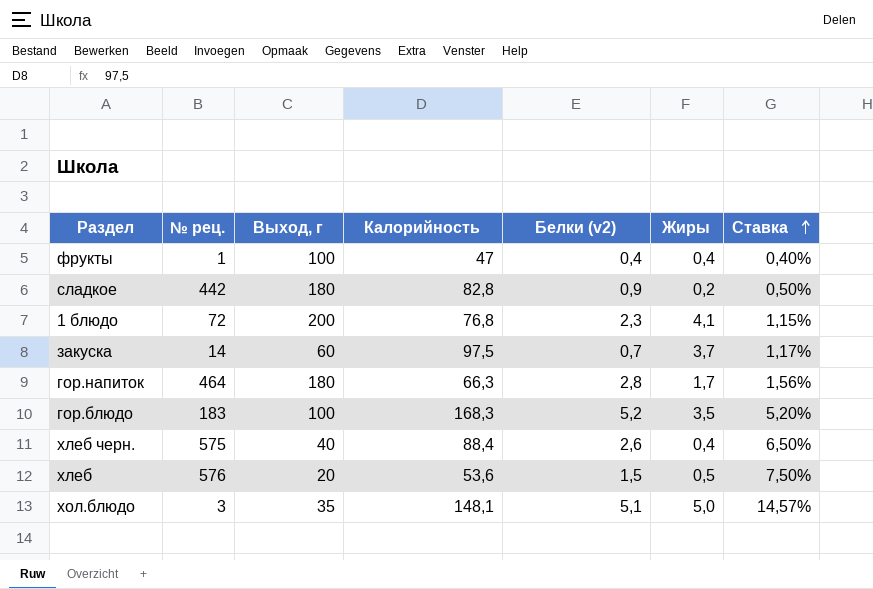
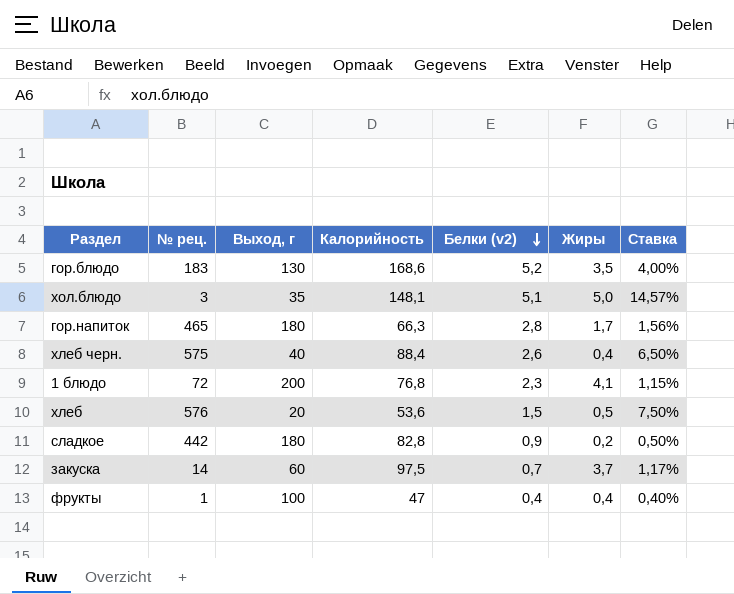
row order: Ставка ascending -> Белки (v2) descending
гор.блюдо | Выход, г: 100 -> 130
гор.блюдо | Калорийность: 168,3 -> 168,6
гор.блюдо | Ставка: 5,20% -> 4,00%
гор.напиток | № рец.: 464 -> 465

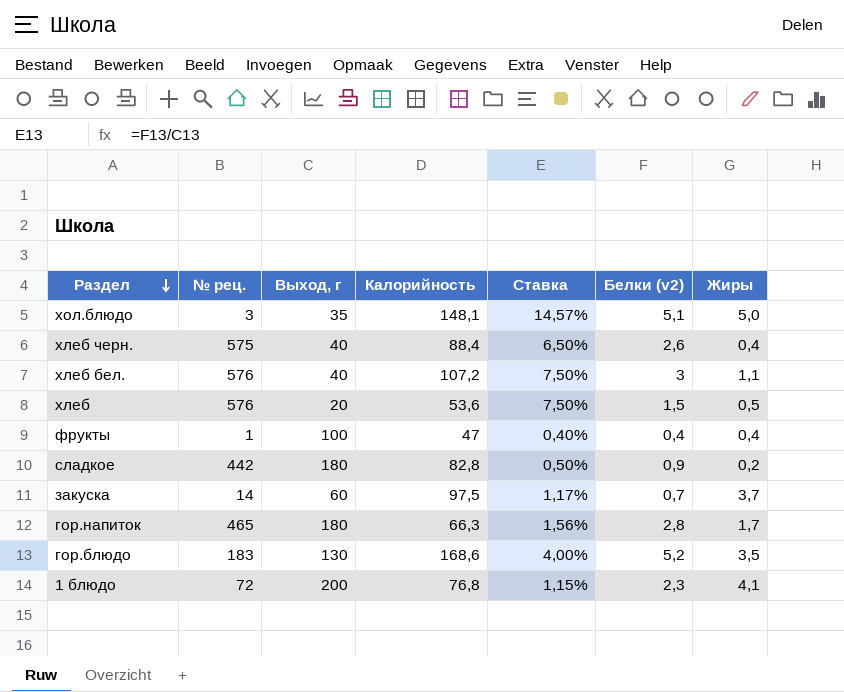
row order: Белки (v2) descending -> Раздел descending
column Ставка | position: 7 -> 5
row хлеб бел.: none -> 576 | 40 | 107,2 | 7,50% | 3 | 1,1

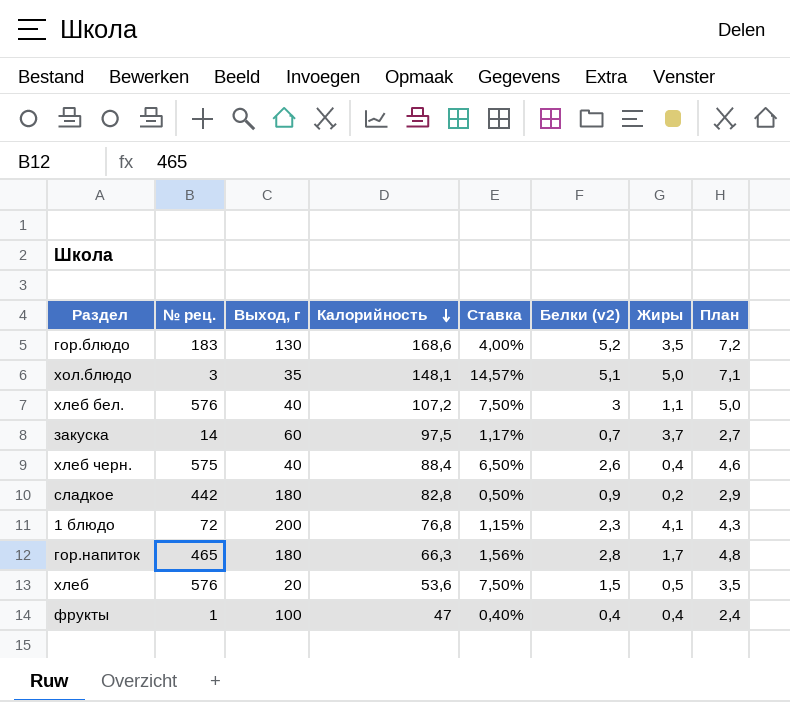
row order: Раздел descending -> Калорийность descending
column План | formula: none -> [Белки (v2)] + 2

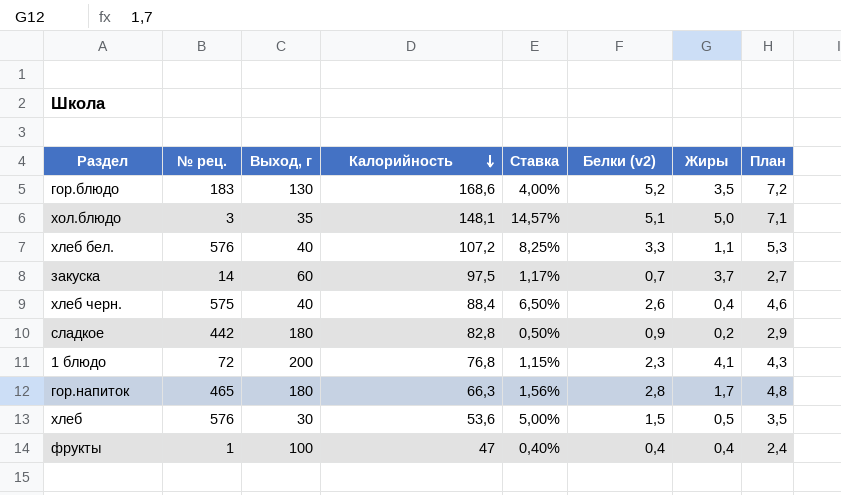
хлеб бел. | Ставка: 7,50% -> 8,25%
хлеб бел. | Белки (v2): 3 -> 3,3
хлеб бел. | План: 5,0 -> 5,3
хлеб | Выход, г: 20 -> 30
хлеб | Ставка: 7,50% -> 5,00%

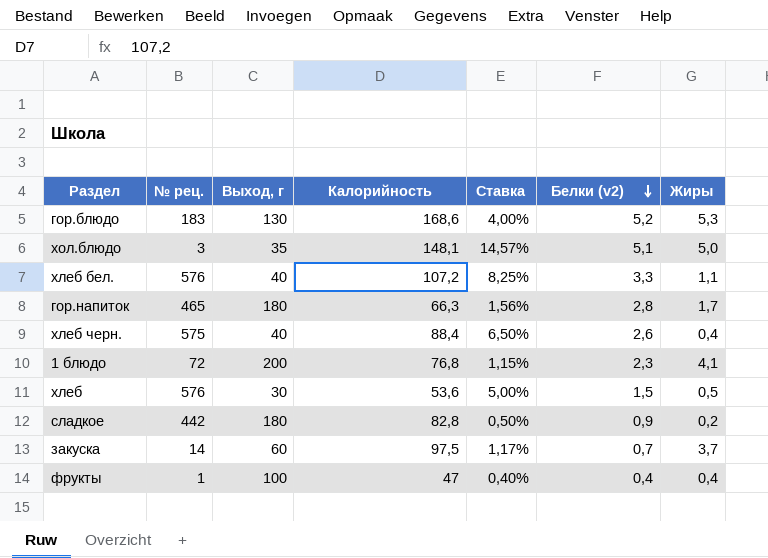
row order: Калорийность descending -> Белки (v2) descending
column План | formula: [Белки (v2)] + 2 -> none
гор.блюдо | Жиры: 3,5 -> 5,3

